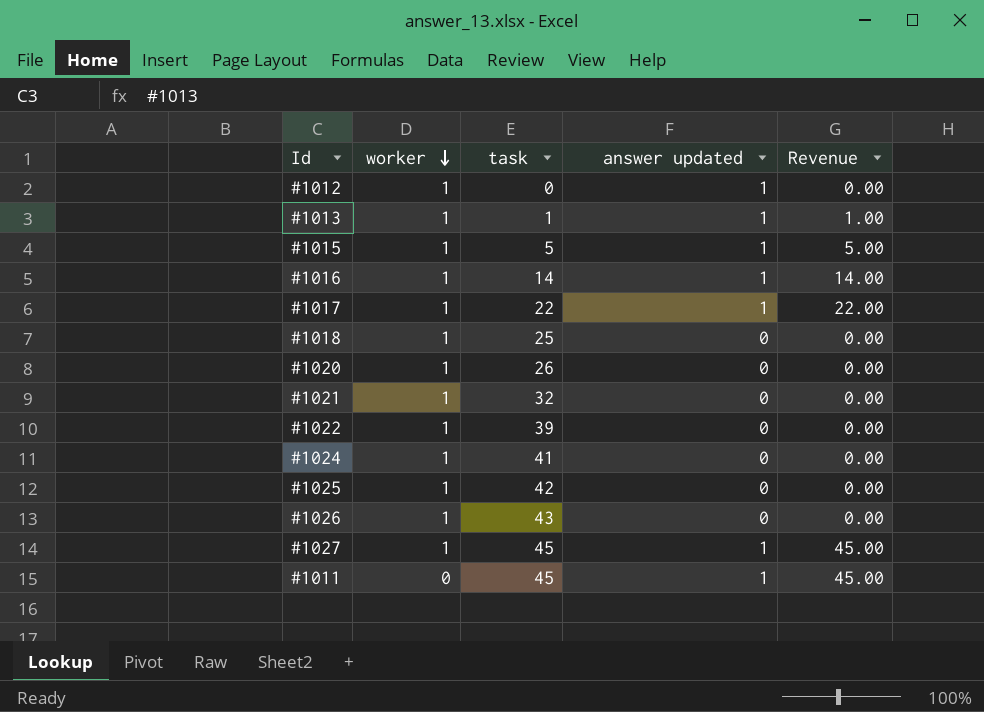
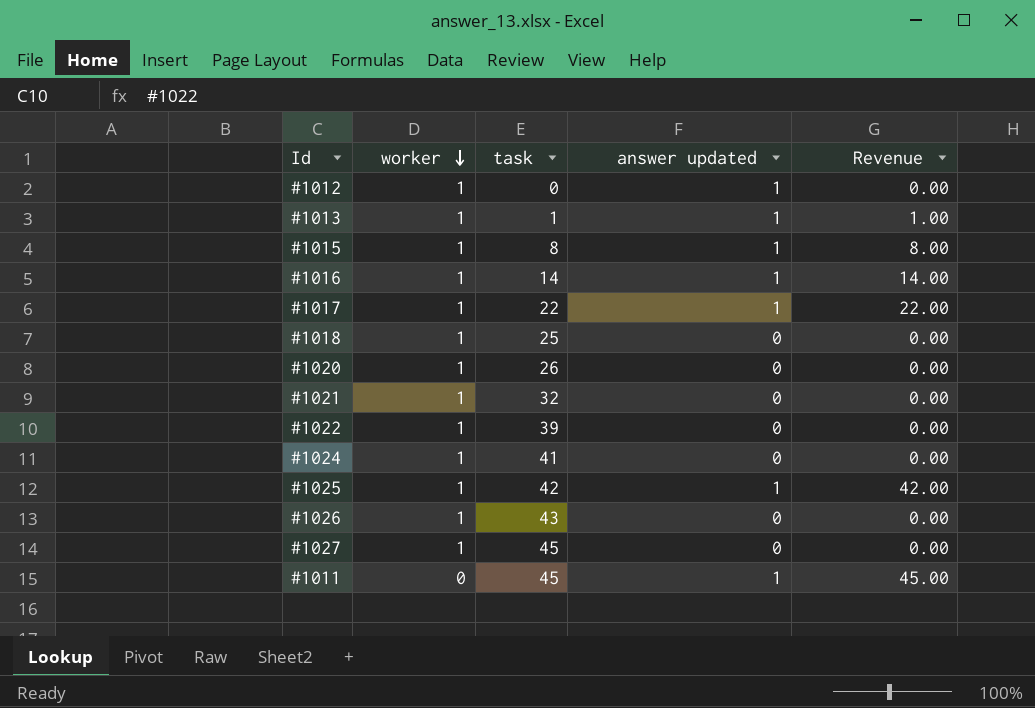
#1015 | task: 5 -> 8
#1015 | Revenue: 5.00 -> 8.00
#1025 | answer updated: 0 -> 1
#1025 | Revenue: 0.00 -> 42.00
#1027 | answer updated: 1 -> 0
#1027 | Revenue: 45.00 -> 0.00

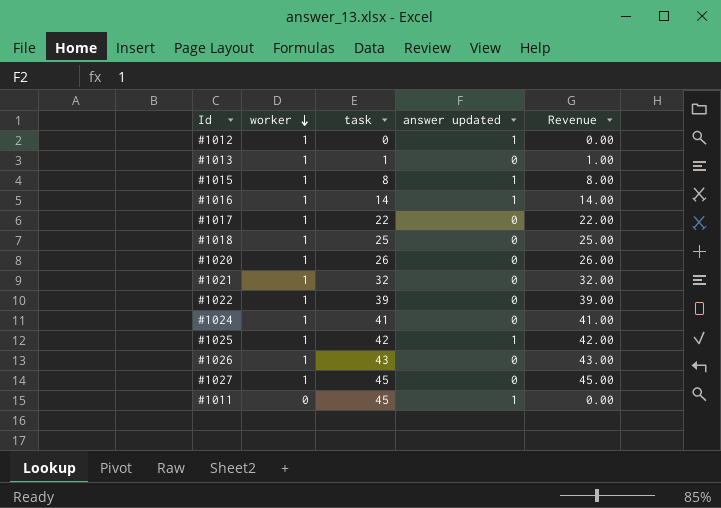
column Revenue | formula: [task] * [answer updated] -> [worker] * [task]
#1013 | answer updated: 1 -> 0
#1017 | answer updated: 1 -> 0

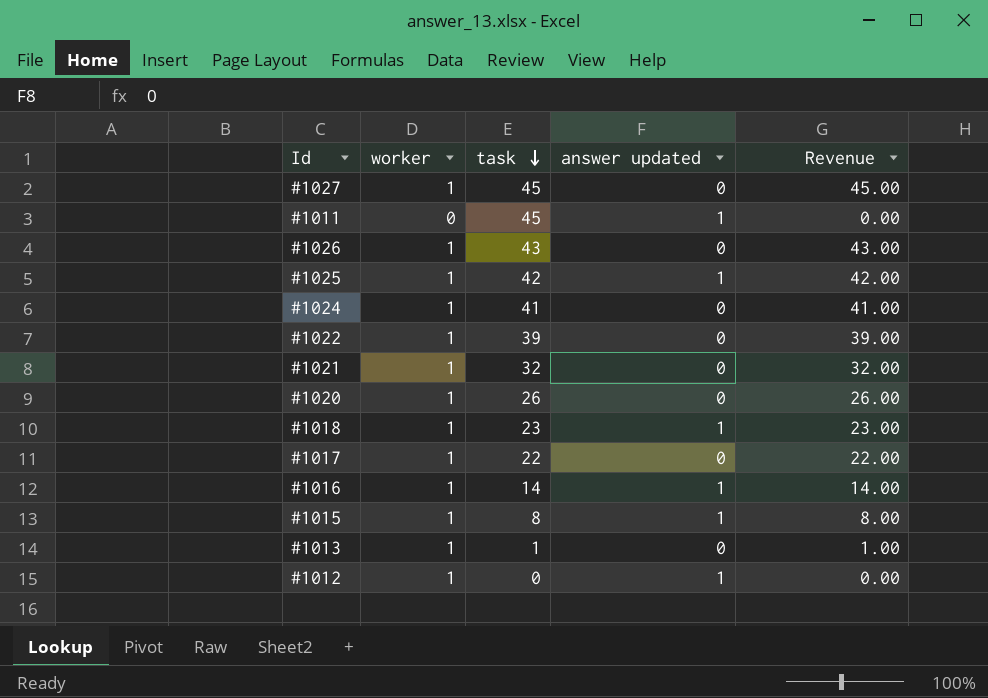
row order: worker descending -> task descending
#1018 | task: 25 -> 23
#1018 | answer updated: 0 -> 1
#1018 | Revenue: 25.00 -> 23.00

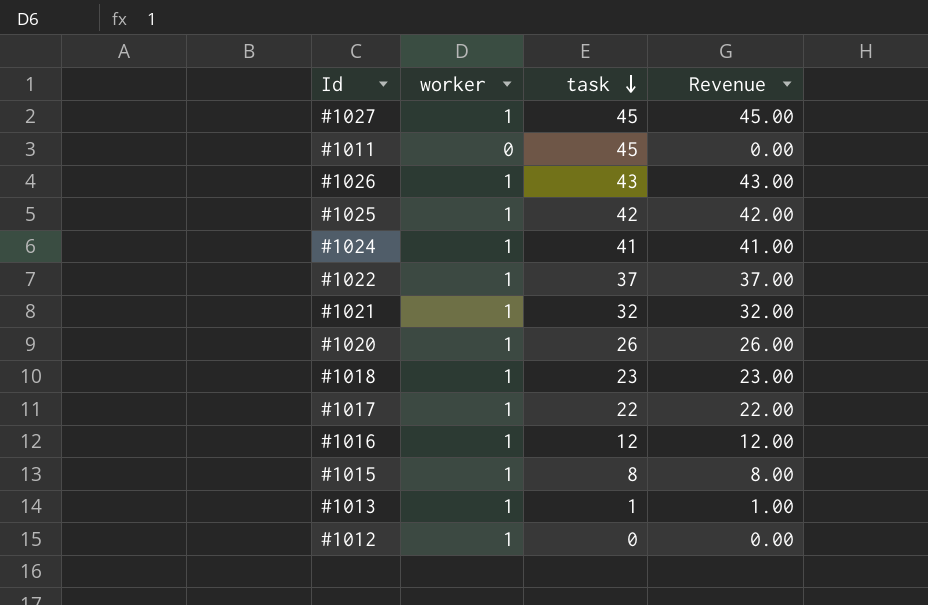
column answer updated | position: 4 -> none
#1022 | task: 39 -> 37
#1022 | Revenue: 39.00 -> 37.00
#1016 | task: 14 -> 12
#1016 | Revenue: 14.00 -> 12.00

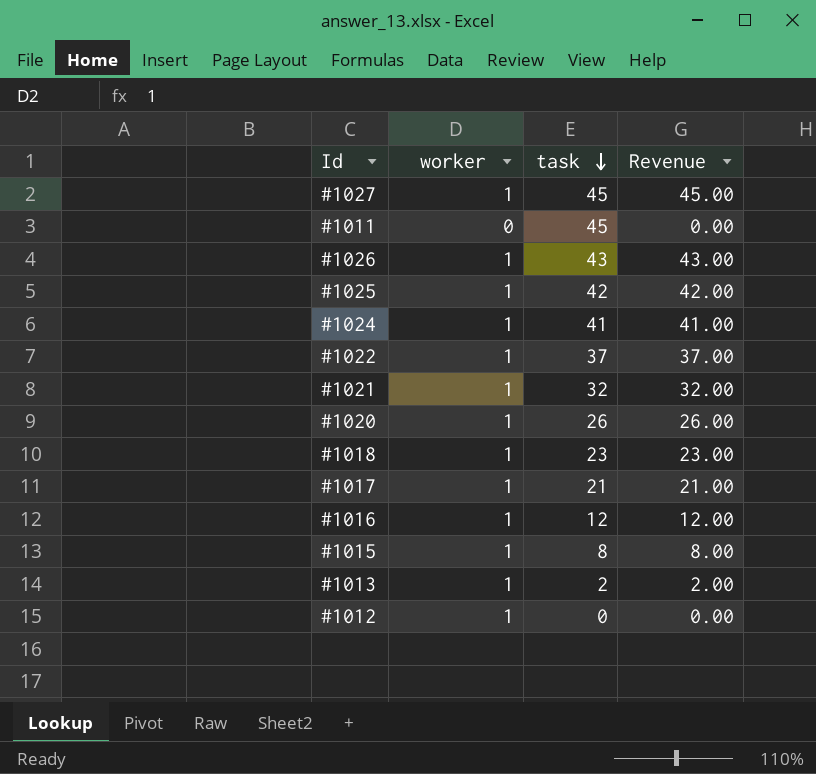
#1017 | task: 22 -> 21
#1017 | Revenue: 22.00 -> 21.00
#1013 | task: 1 -> 2
#1013 | Revenue: 1.00 -> 2.00

